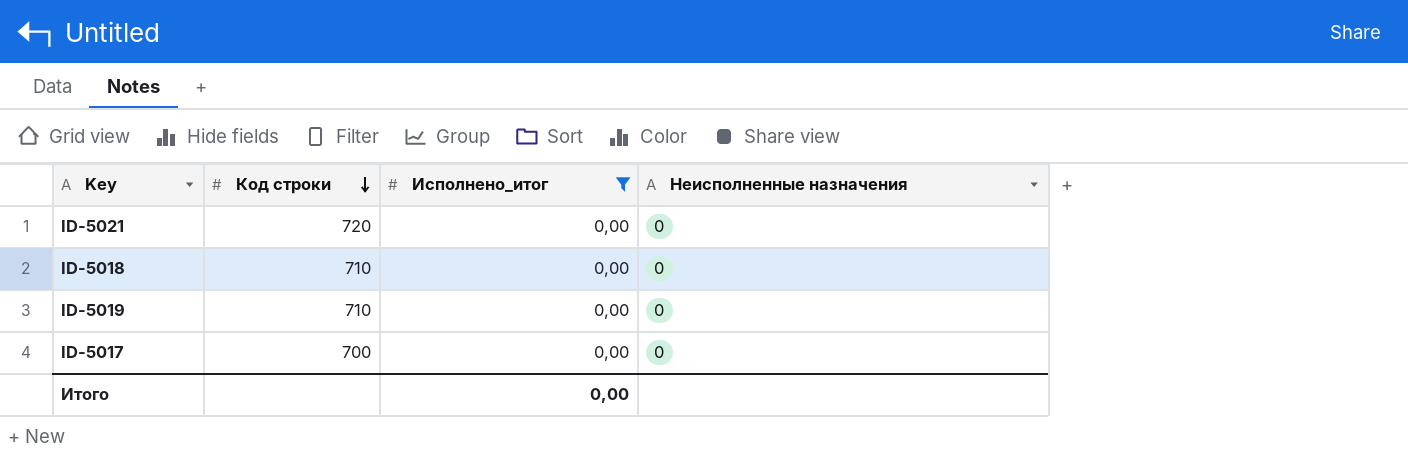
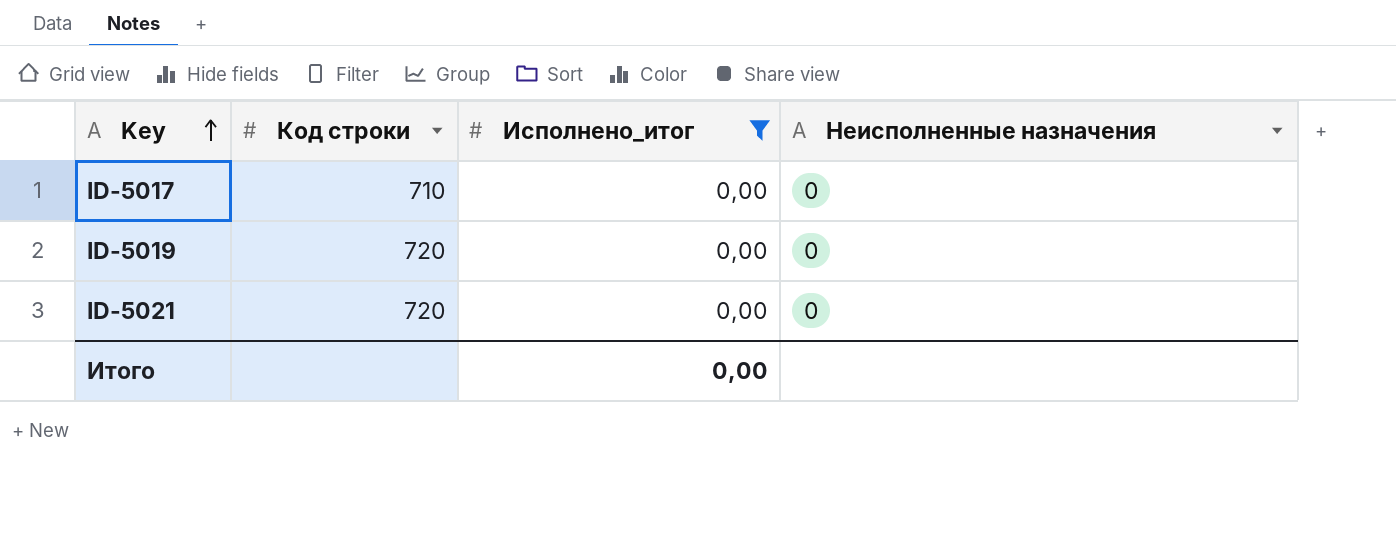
row order: Код строки descending -> Key ascending
row ID-5018: 710 | 0,00 | 0 -> none
ID-5017 | Код строки: 700 -> 710
ID-5019 | Код строки: 710 -> 720

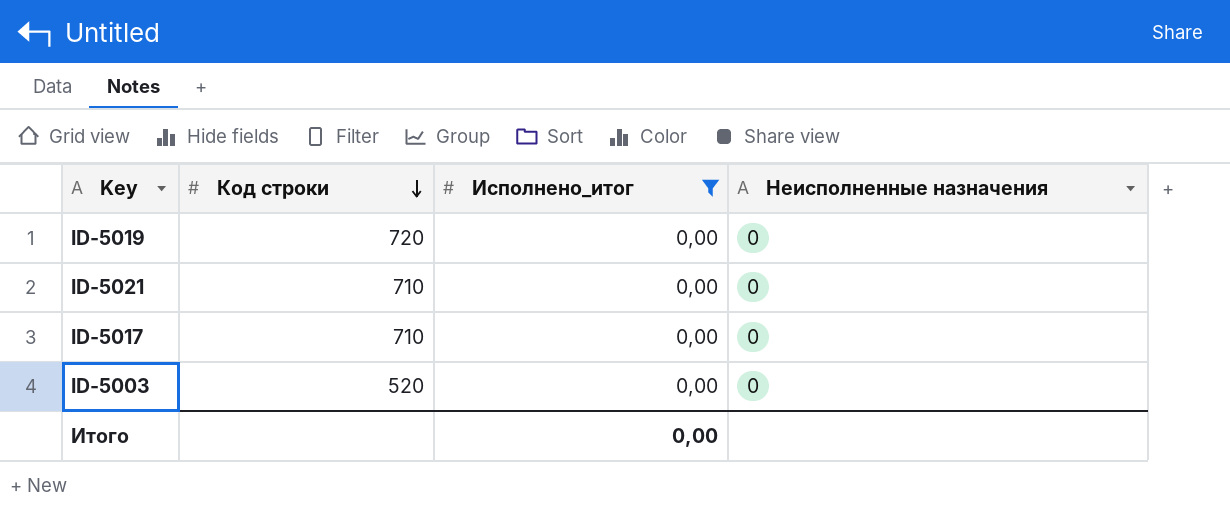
row order: Key ascending -> Код строки descending
ID-5021 | Код строки: 720 -> 710
row ID-5003: none -> 520 | 0,00 | 0

